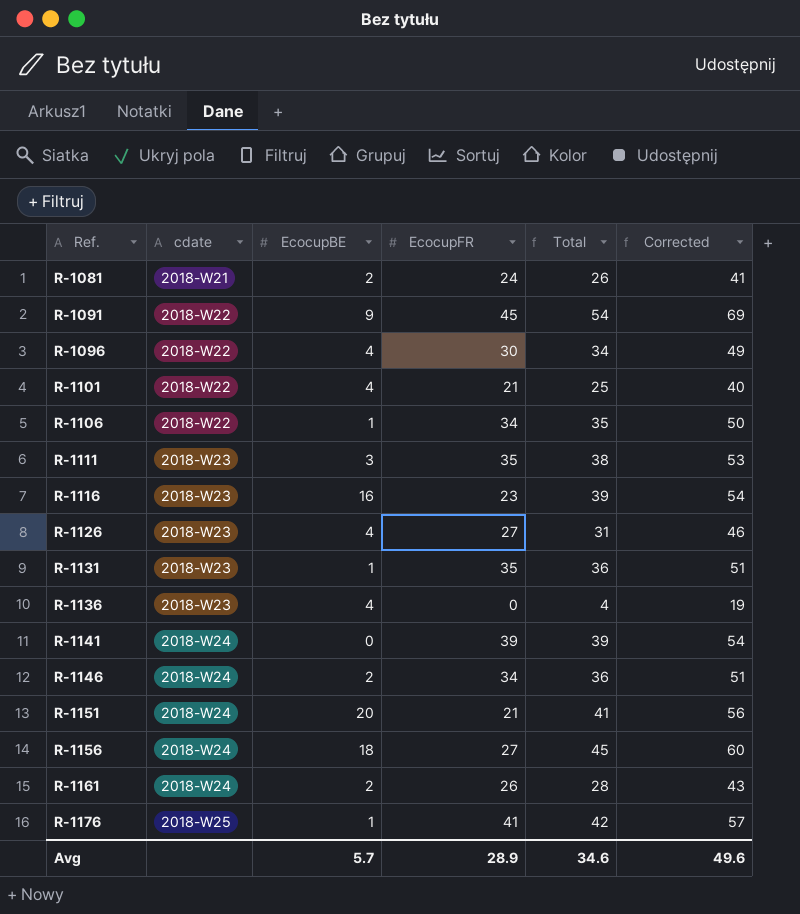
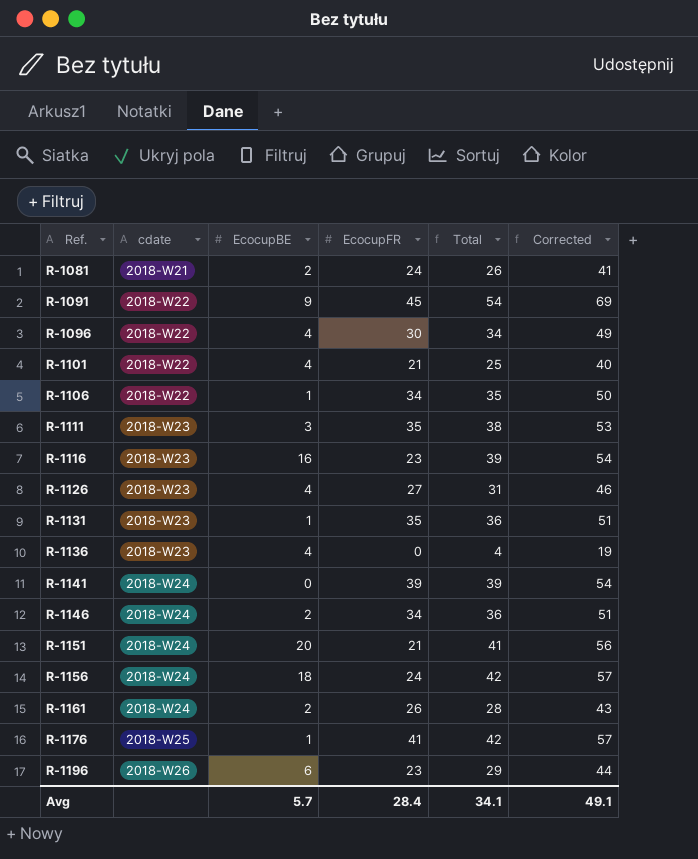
R-1156 | EcocupFR: 27 -> 24
R-1156 | Total: 45 -> 42
R-1156 | Corrected: 60 -> 57
row R-1196: none -> 2018-W26 | 6 | 23 | 29 | 44
Avg | EcocupFR: 28.9 -> 28.4
Avg | Total: 34.6 -> 34.1
Avg | Corrected: 49.6 -> 49.1

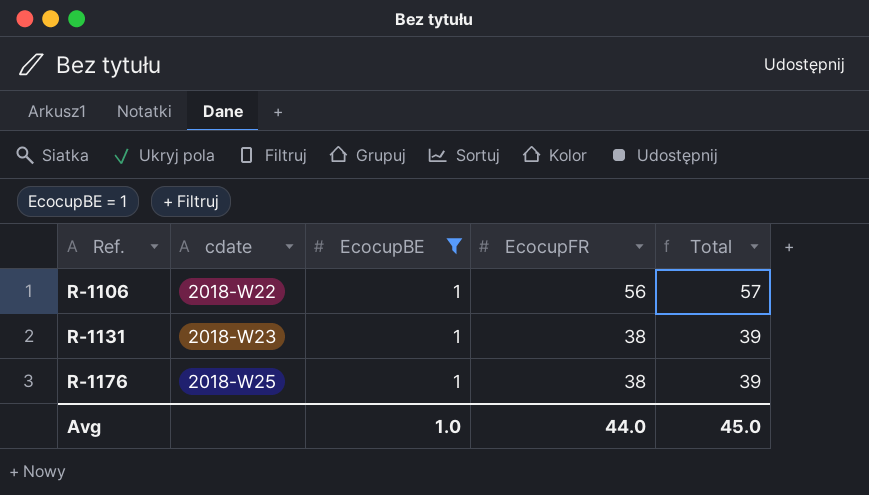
filter: none -> EcocupBE = 1
column Corrected | formula: [Total] + 15 -> none
R-1106 | EcocupFR: 34 -> 56
R-1106 | Total: 35 -> 57
R-1131 | EcocupFR: 35 -> 38
R-1131 | Total: 36 -> 39
R-1176 | EcocupFR: 41 -> 38
R-1176 | Total: 42 -> 39
Avg | EcocupBE: 5.7 -> 1.0
Avg | EcocupFR: 28.4 -> 44.0
Avg | Total: 34.1 -> 45.0

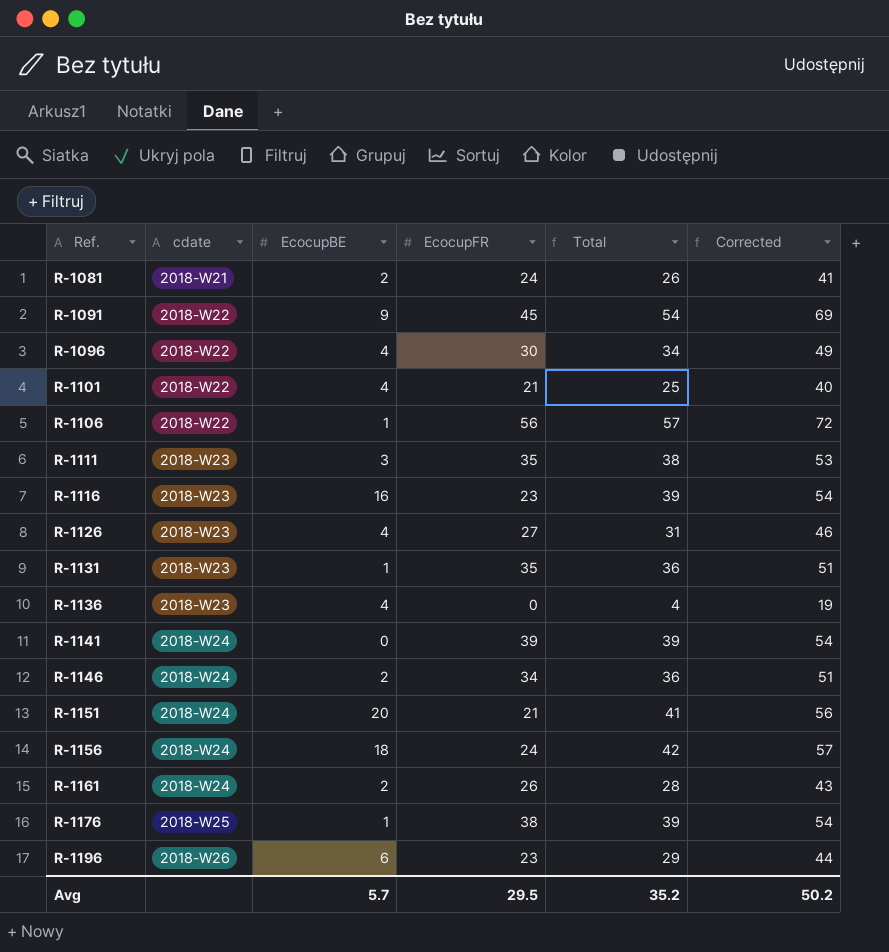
filter: EcocupBE = 1 -> none
column Corrected | formula: none -> [Total] + 15
R-1131 | EcocupFR: 38 -> 35
R-1131 | Total: 39 -> 36
Avg | EcocupBE: 1.0 -> 5.7
Avg | EcocupFR: 44.0 -> 29.5
Avg | Total: 45.0 -> 35.2

